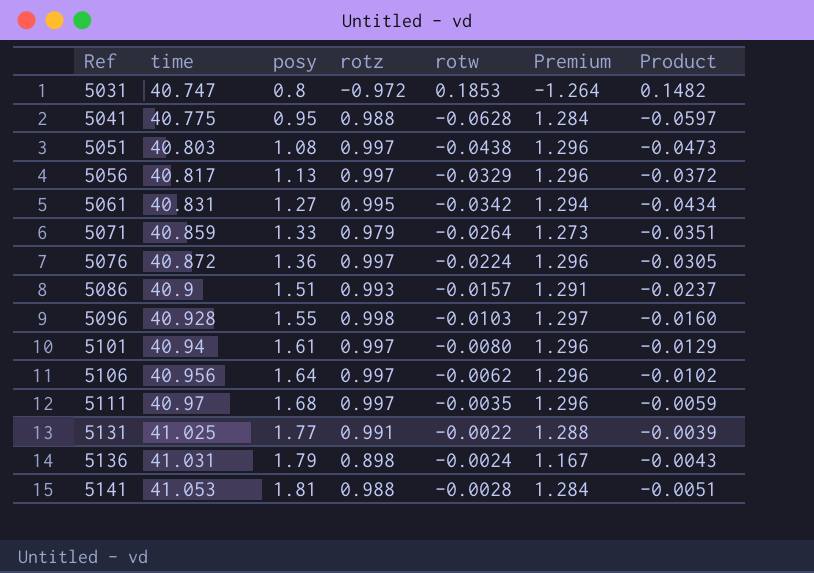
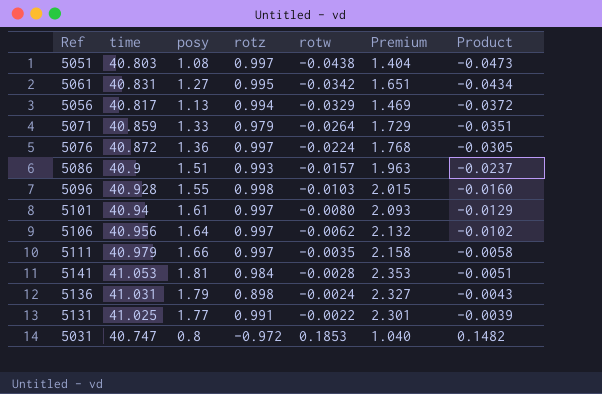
row order: Ref ascending -> rotw ascending
column Premium | formula: [rotz] * 1.3 -> [posy] * 1.3
row 5041: 40.775 | 0.95 | 0.988 | -0.0628 | 1.284 | -0.0597 -> none
5056 | rotz: 0.997 -> 0.994
5111 | time: 40.97 -> 40.979
5111 | posy: 1.68 -> 1.66
5111 | Product: -0.0059 -> -0.0058
5141 | rotz: 0.988 -> 0.984

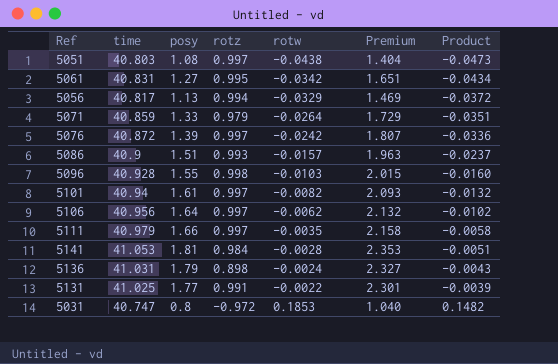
5076 | posy: 1.36 -> 1.39
5076 | rotw: -0.0224 -> -0.0242
5076 | Premium: 1.768 -> 1.807
5076 | Product: -0.0305 -> -0.0336
5101 | rotw: -0.0080 -> -0.0082
5101 | Product: -0.0129 -> -0.0132

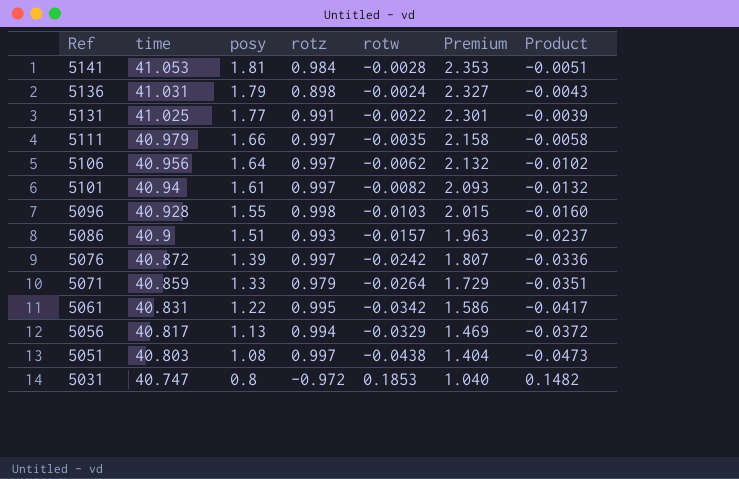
row order: rotw ascending -> Ref descending
5061 | posy: 1.27 -> 1.22
5061 | Premium: 1.651 -> 1.586
5061 | Product: -0.0434 -> -0.0417

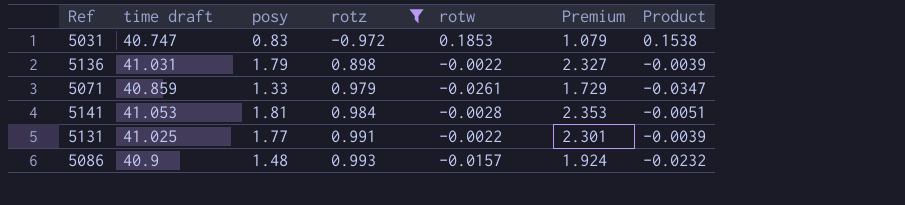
filter: none -> rotz <= 0.993
row order: Ref descending -> rotz ascending
column name: time -> time draft
5031 | posy: 0.8 -> 0.83
5031 | Premium: 1.040 -> 1.079
5031 | Product: 0.1482 -> 0.1538
5136 | rotw: -0.0024 -> -0.0022
5136 | Product: -0.0043 -> -0.0039
5071 | rotw: -0.0264 -> -0.0261
5071 | Product: -0.0351 -> -0.0347
5086 | posy: 1.51 -> 1.48
5086 | Premium: 1.963 -> 1.924
5086 | Product: -0.0237 -> -0.0232

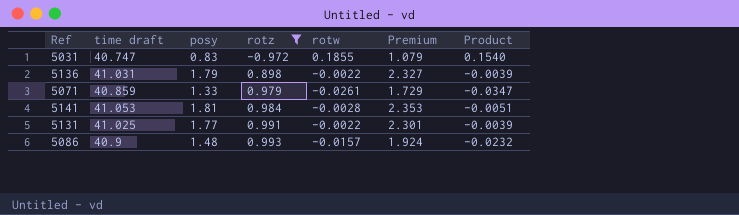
5031 | rotw: 0.1853 -> 0.1855
5031 | Product: 0.1538 -> 0.1540

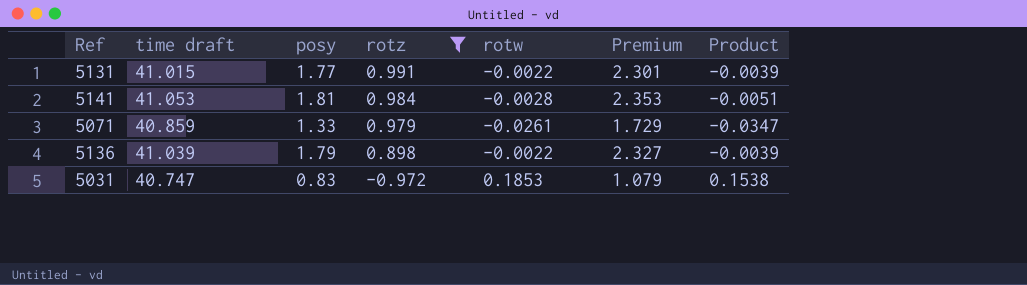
row order: rotz ascending -> rotz descending
row 5086: 40.9 | 1.48 | 0.993 | -0.0157 | 1.924 | -0.0232 -> none
5131 | time draft: 41.025 -> 41.015
5136 | time draft: 41.031 -> 41.039
5031 | rotw: 0.1855 -> 0.1853
5031 | Product: 0.1540 -> 0.1538

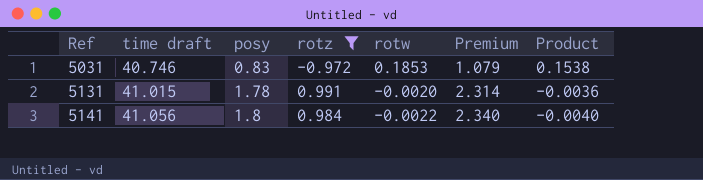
row order: rotz descending -> Ref ascending
row 5071: 40.859 | 1.33 | 0.979 | -0.0261 | 1.729 | -0.0347 -> none
row 5136: 41.039 | 1.79 | 0.898 | -0.0022 | 2.327 | -0.0039 -> none
5031 | time draft: 40.747 -> 40.746
5131 | posy: 1.77 -> 1.78
5131 | rotw: -0.0022 -> -0.0020
5131 | Premium: 2.301 -> 2.314
5131 | Product: -0.0039 -> -0.0036
5141 | time draft: 41.053 -> 41.056
5141 | posy: 1.81 -> 1.8
5141 | rotw: -0.0028 -> -0.0022
5141 | Premium: 2.353 -> 2.340
5141 | Product: -0.0051 -> -0.0040

